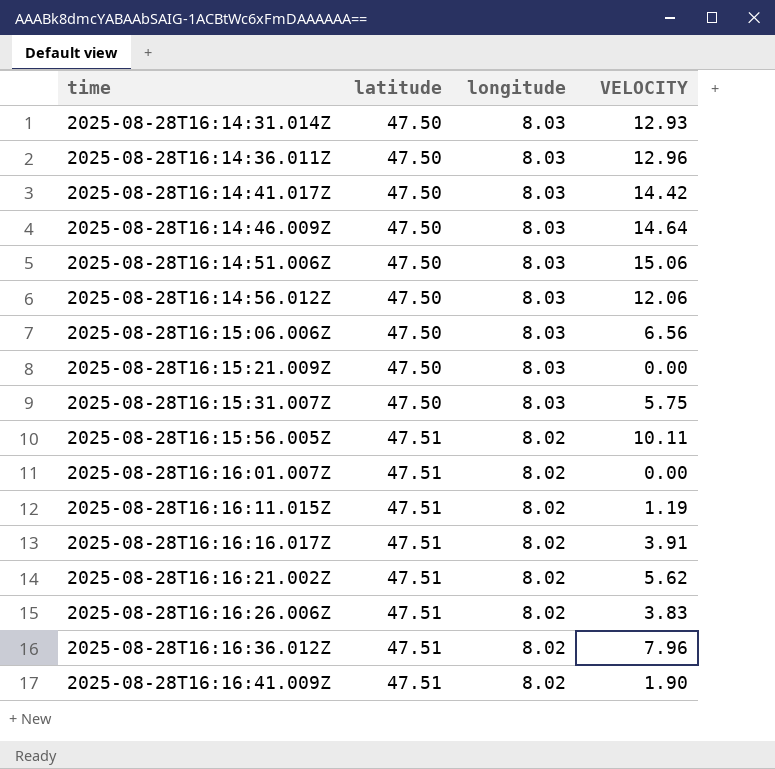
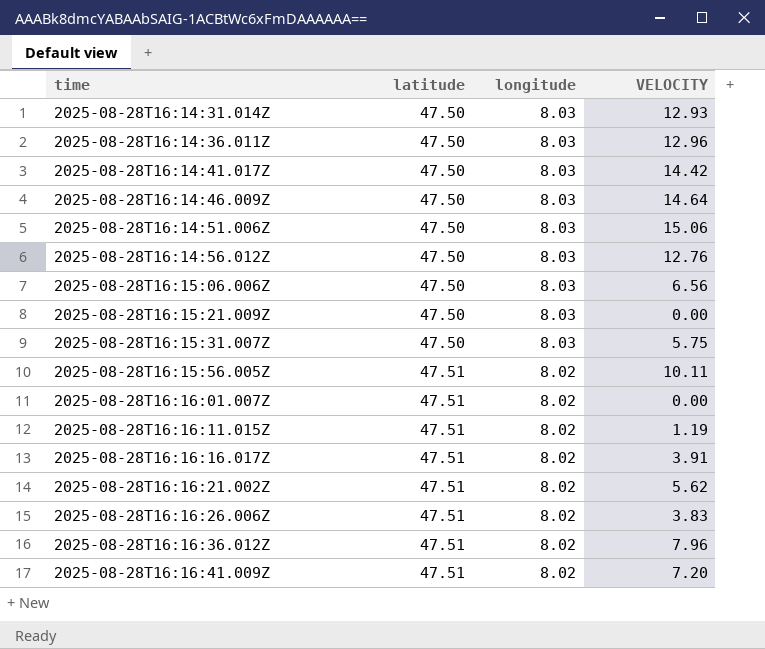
2025-08-28T16:14:56.012Z | VELOCITY: 12.06 -> 12.76
2025-08-28T16:16:41.009Z | VELOCITY: 1.90 -> 7.20

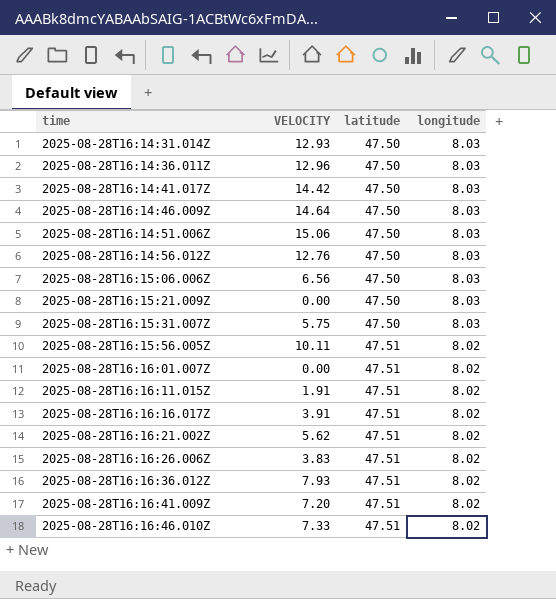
column VELOCITY | position: 4 -> 2
2025-08-28T16:16:11.015Z | VELOCITY: 1.19 -> 1.91
2025-08-28T16:16:36.012Z | VELOCITY: 7.96 -> 7.93
row 2025-08-28T16:16:46.010Z: none -> 7.33 | 47.51 | 8.02

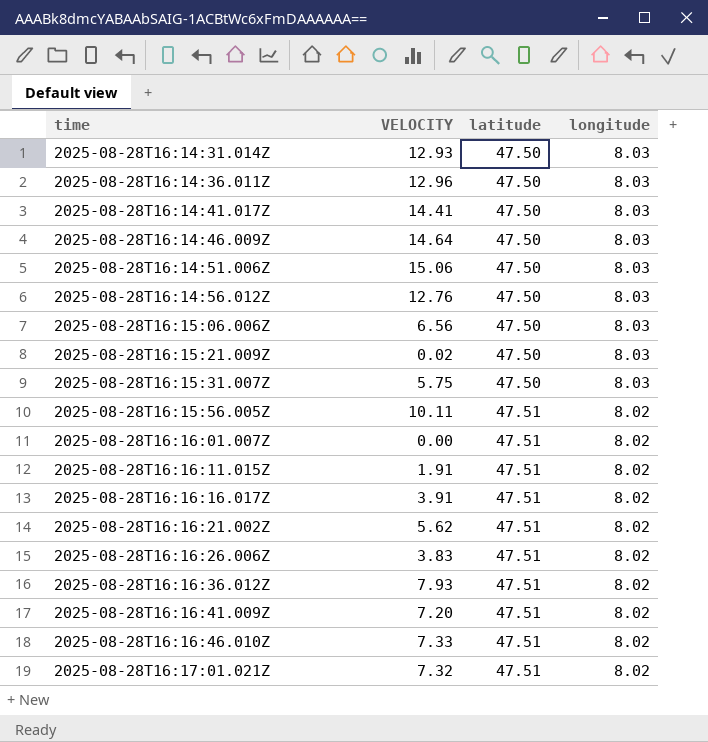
2025-08-28T16:14:41.017Z | VELOCITY: 14.42 -> 14.41
2025-08-28T16:15:21.009Z | VELOCITY: 0.00 -> 0.02
row 2025-08-28T16:17:01.021Z: none -> 7.32 | 47.51 | 8.02

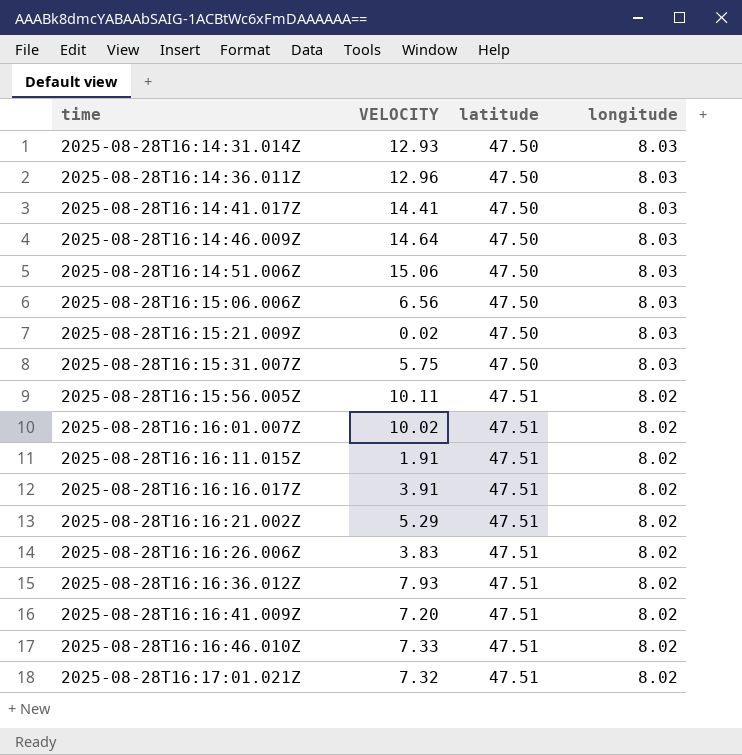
row 2025-08-28T16:14:56.012Z: 12.76 | 47.50 | 8.03 -> none
2025-08-28T16:16:01.007Z | VELOCITY: 0.00 -> 10.02
2025-08-28T16:16:21.002Z | VELOCITY: 5.62 -> 5.29

